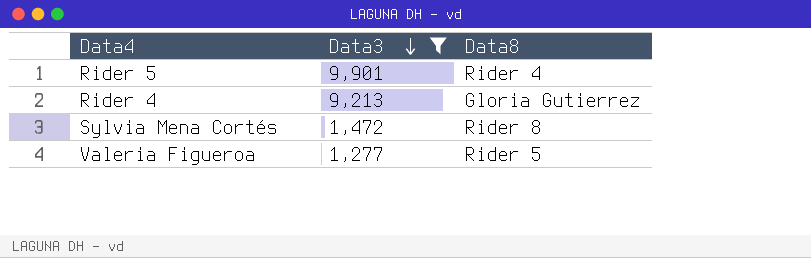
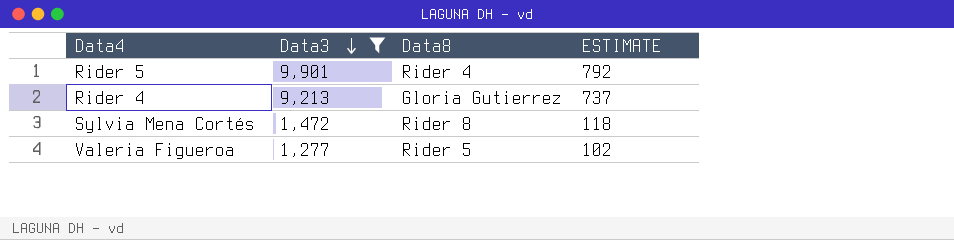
column ESTIMATE | formula: none -> [Data3] * 0.08

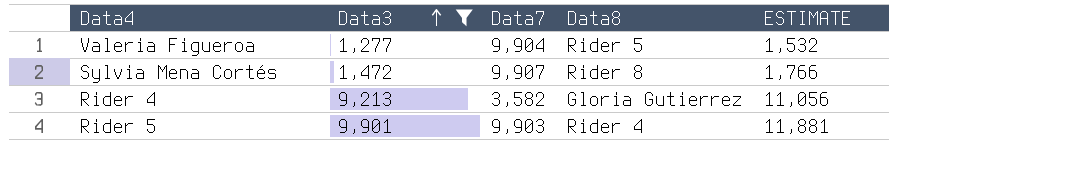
row order: Data3 descending -> Data3 ascending
column Data7 | position: none -> 3
column ESTIMATE | formula: [Data3] * 0.08 -> [Data3] * 1.2

